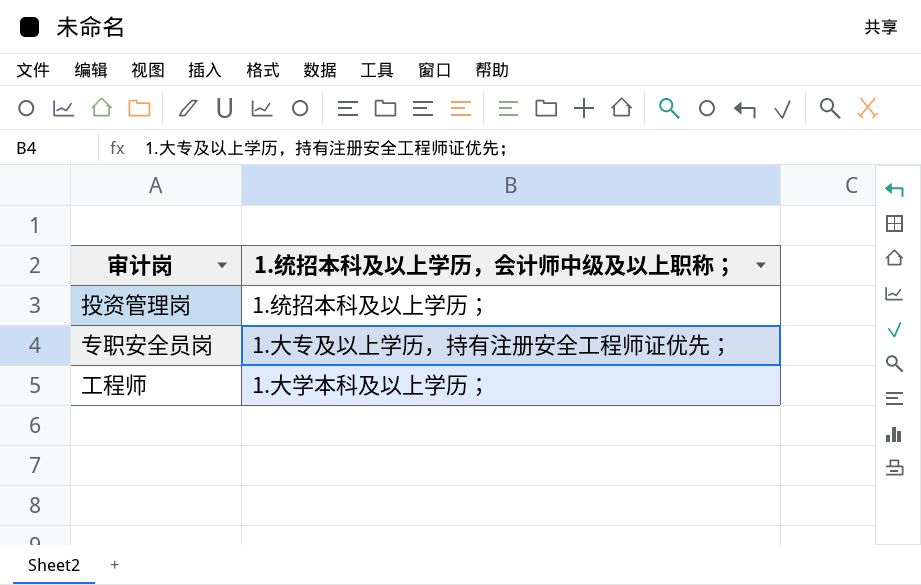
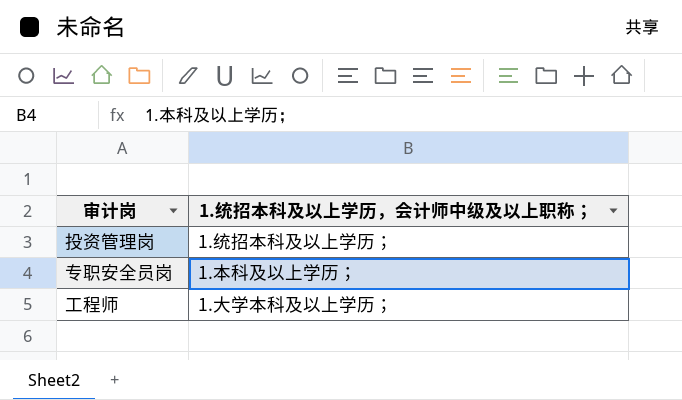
专职安全员岗 | 1.统招本科及以上学历，会计师中级及以上职称；: 1.大专及以上学历，持有注册安全工程师证优先； -> 1.本科及以上学历；

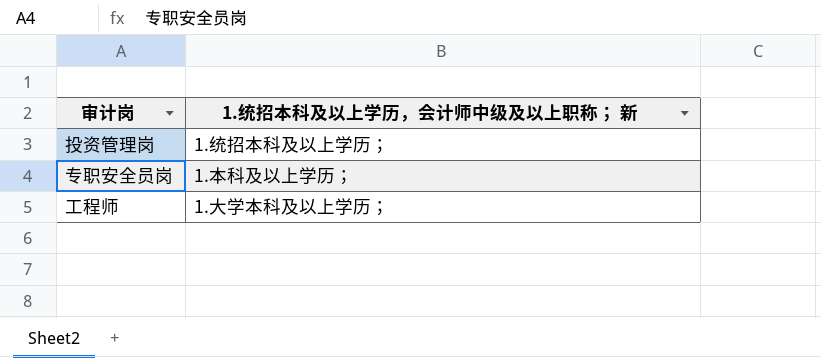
column name: 1.统招本科及以上学历，会计师中级及以上职称； -> 1.统招本科及以上学历，会计师中级及以上职称； 新

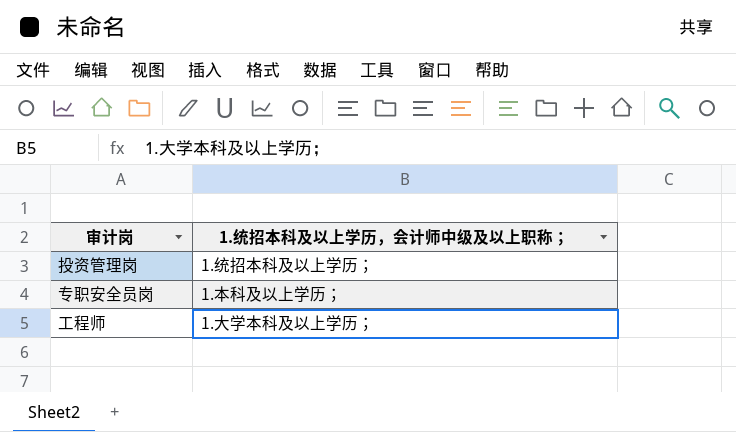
column name: 1.统招本科及以上学历，会计师中级及以上职称； 新 -> 1.统招本科及以上学历，会计师中级及以上职称；

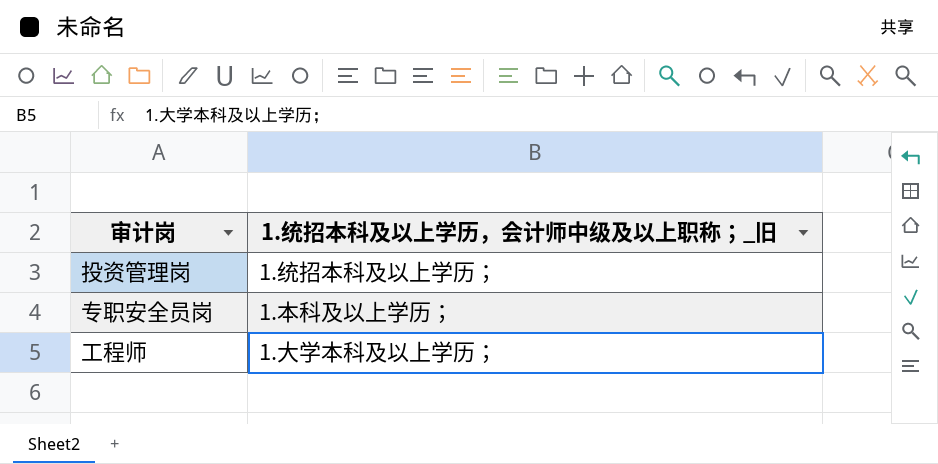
column name: 1.统招本科及以上学历，会计师中级及以上职称； -> 1.统招本科及以上学历，会计师中级及以上职称；_旧

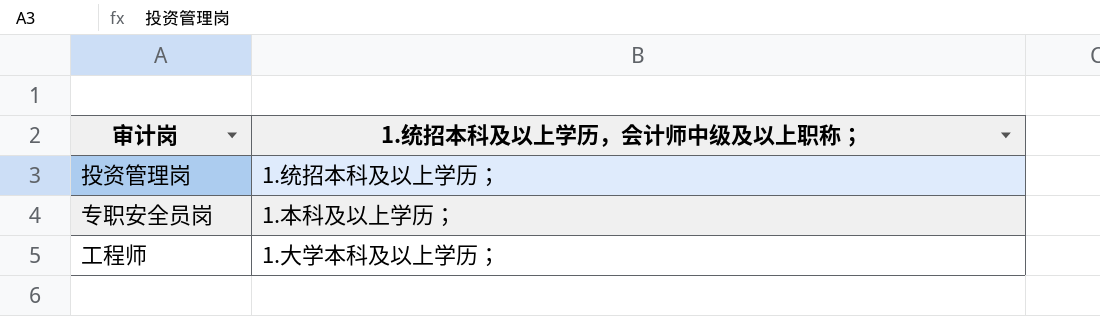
column name: 1.统招本科及以上学历，会计师中级及以上职称；_旧 -> 1.统招本科及以上学历，会计师中级及以上职称；

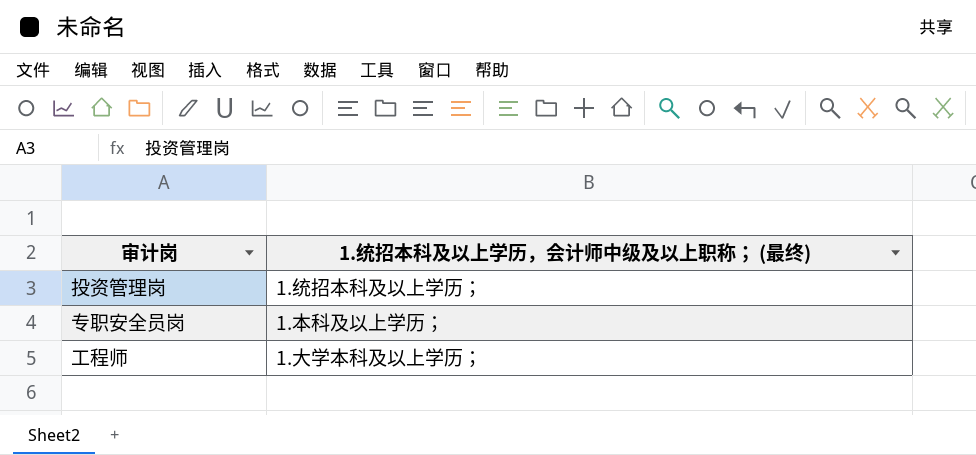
column name: 1.统招本科及以上学历，会计师中级及以上职称； -> 1.统招本科及以上学历，会计师中级及以上职称； (最终)

